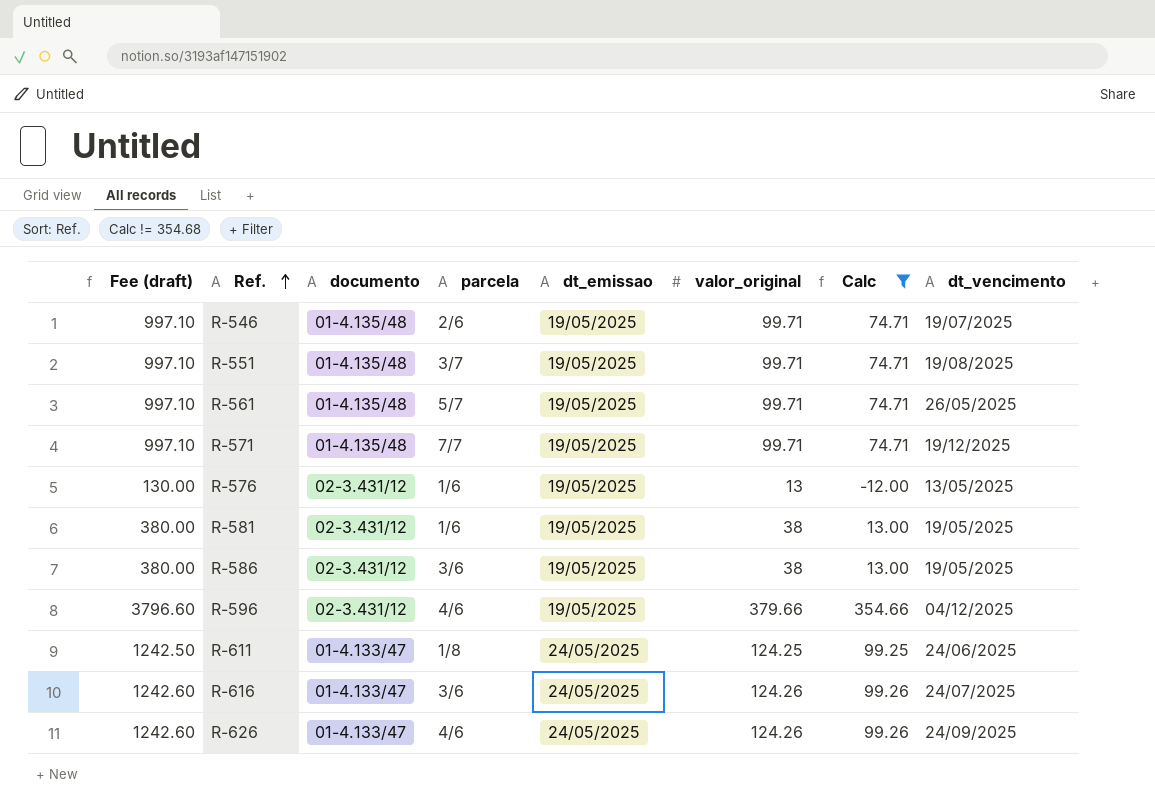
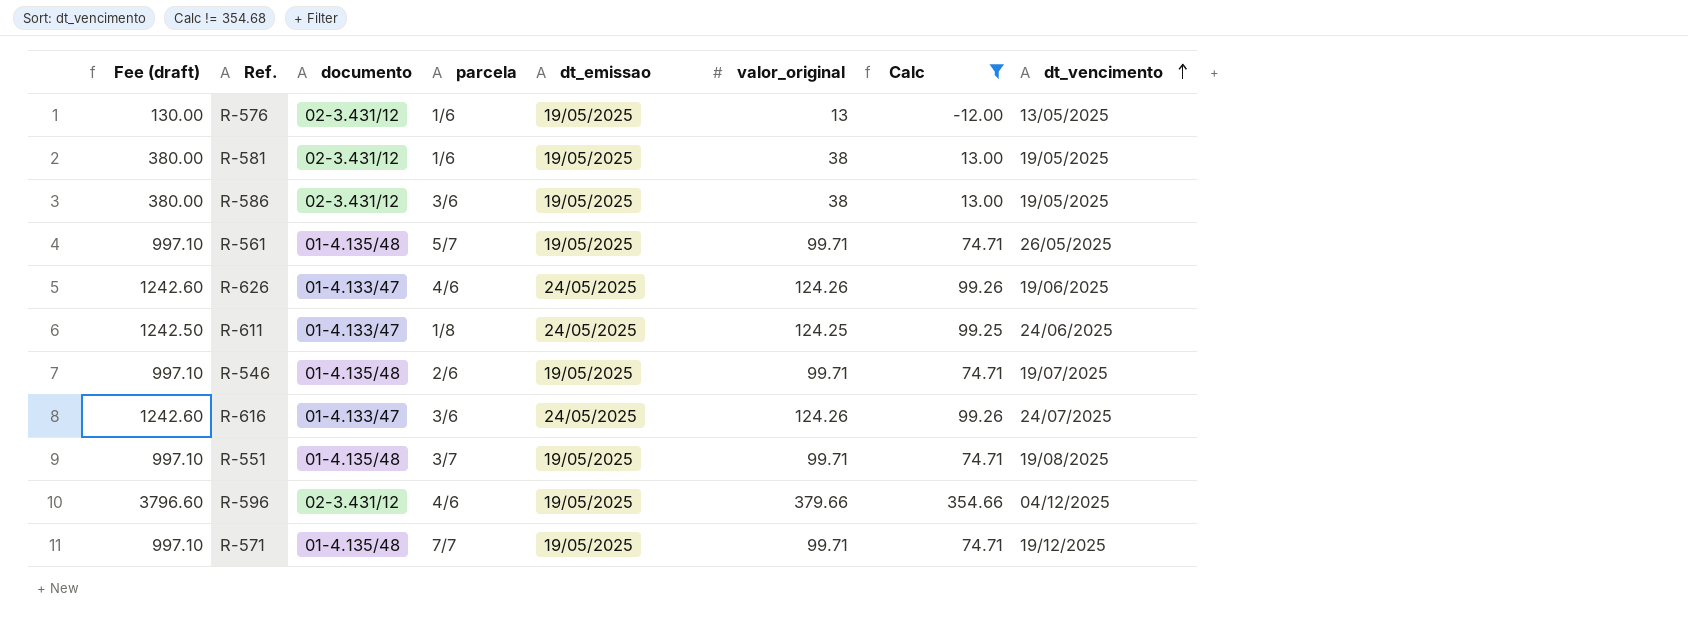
row order: Ref. ascending -> dt_vencimento ascending
R-626 | dt_vencimento: 24/09/2025 -> 19/06/2025

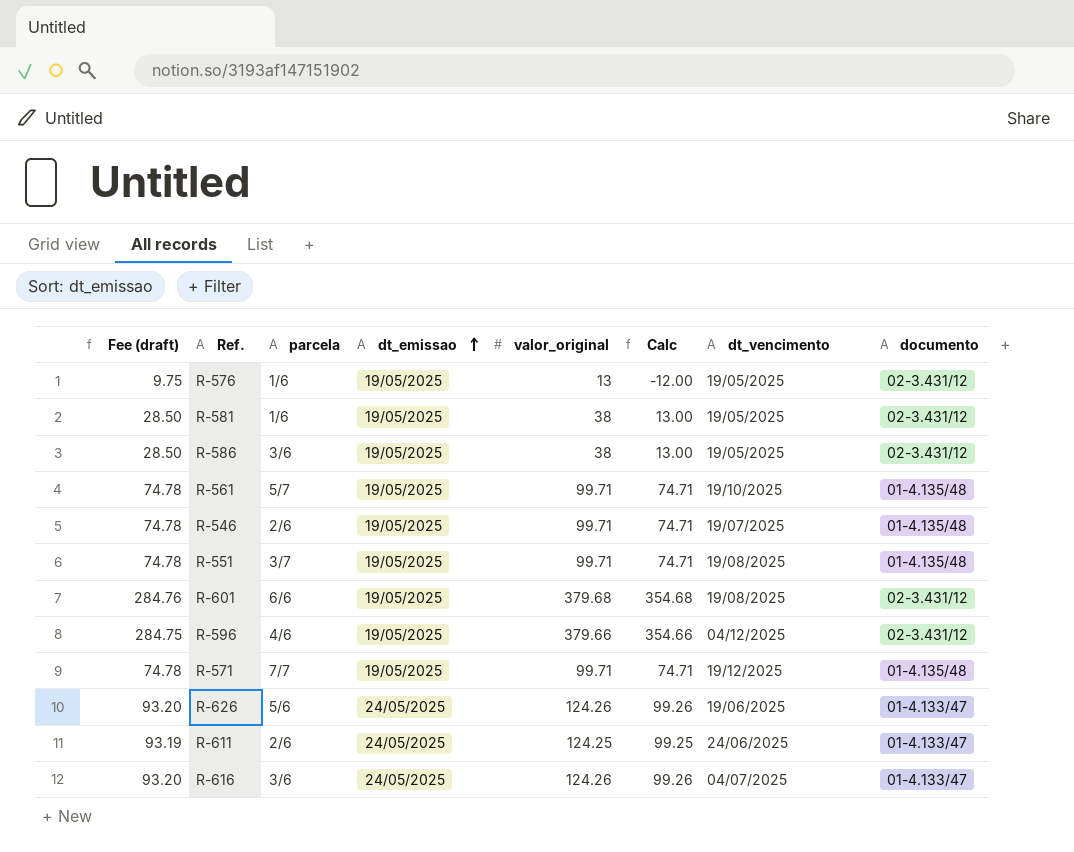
filter: Calc != 354.68 -> none
row order: dt_vencimento ascending -> dt_emissao ascending
column Fee (draft) | formula: [valor_original] * 10 -> [valor_original] * 0.75
column documento | position: 3 -> 8
R-576 | dt_vencimento: 13/05/2025 -> 19/05/2025
R-561 | dt_vencimento: 26/05/2025 -> 19/10/2025
R-626 | parcela: 4/6 -> 5/6
R-611 | parcela: 1/8 -> 2/6
R-616 | dt_vencimento: 24/07/2025 -> 04/07/2025

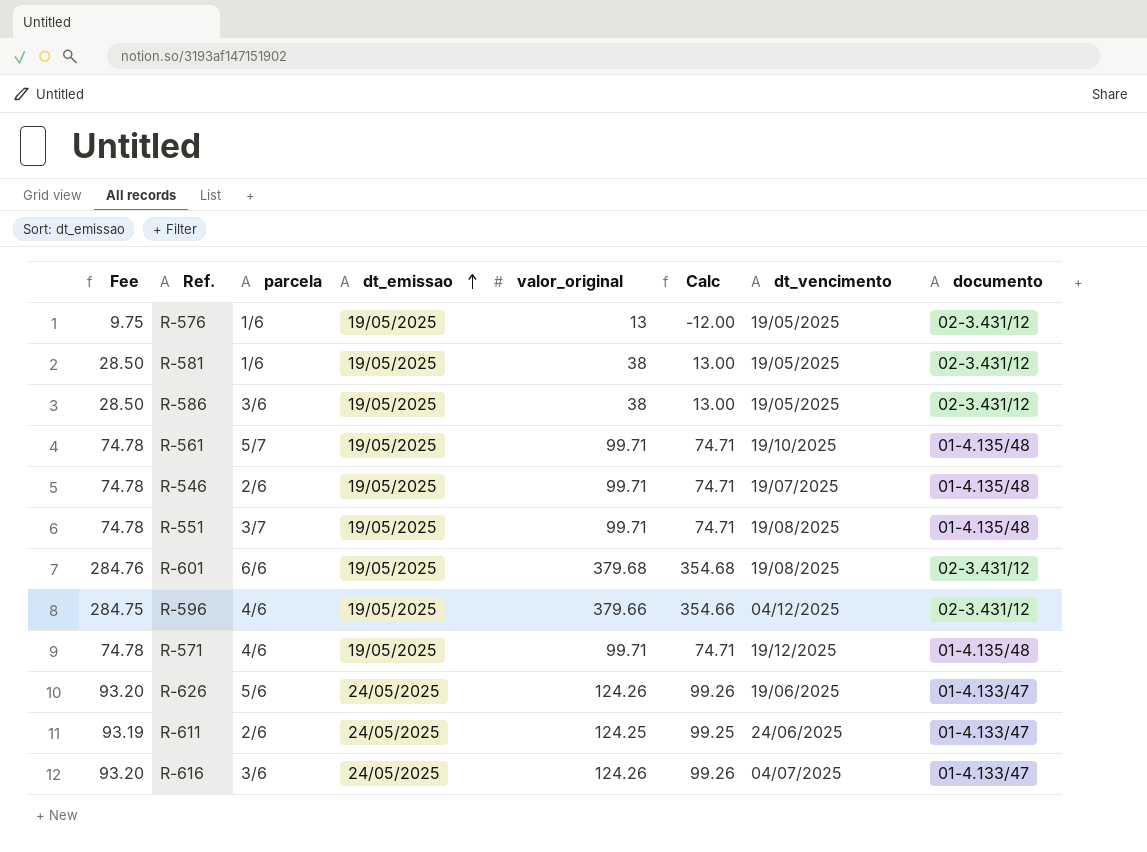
column name: Fee (draft) -> Fee
R-571 | parcela: 7/7 -> 4/6

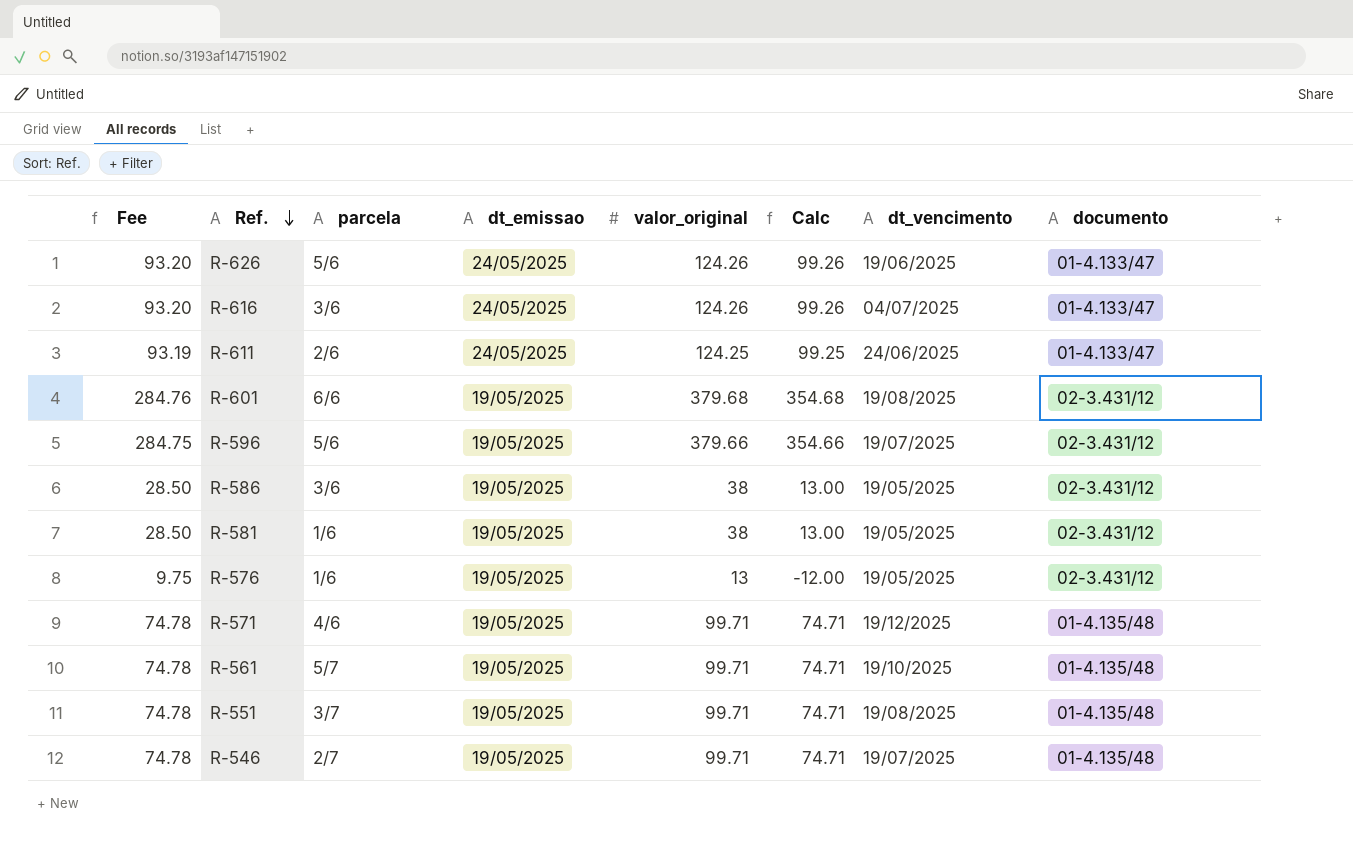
row order: dt_emissao ascending -> Ref. descending
R-596 | parcela: 4/6 -> 5/6
R-596 | dt_vencimento: 04/12/2025 -> 19/07/2025
R-546 | parcela: 2/6 -> 2/7

